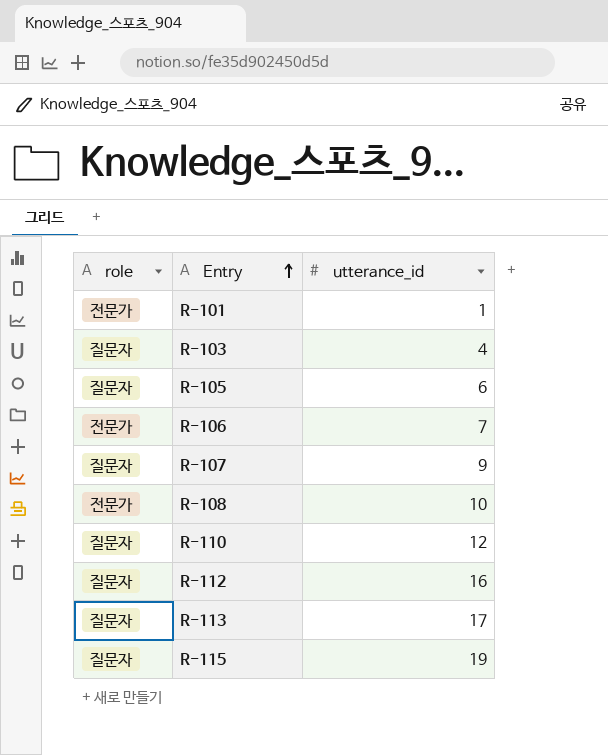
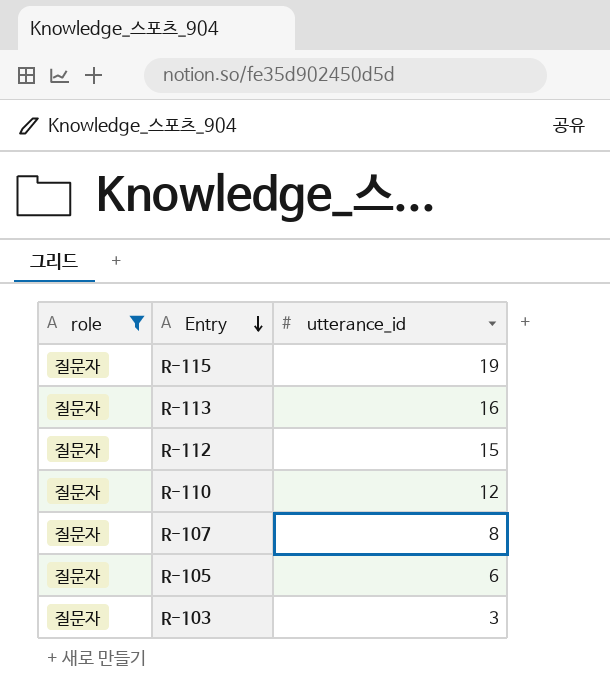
filter: none -> role = 질문자
row order: Entry ascending -> Entry descending
R-113 | utterance_id: 17 -> 16
R-112 | utterance_id: 16 -> 15
R-107 | utterance_id: 9 -> 8
R-103 | utterance_id: 4 -> 3

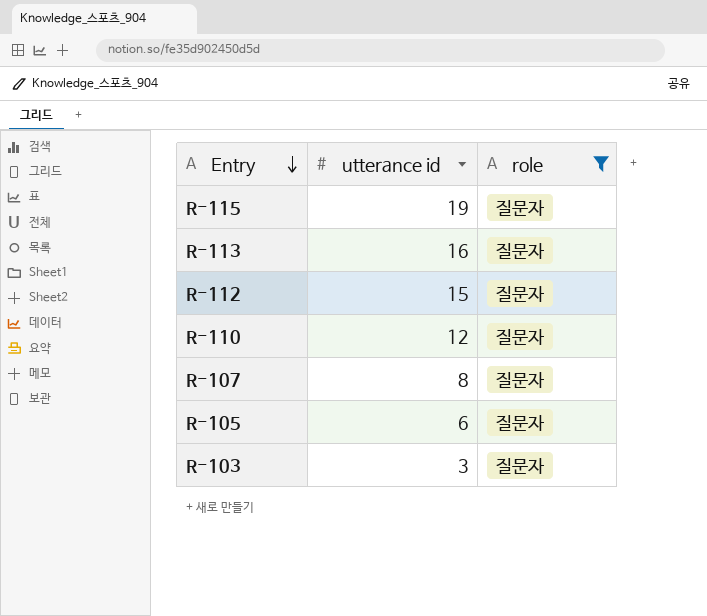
column name: utterance_id -> utterance id
column role | position: 1 -> 3

